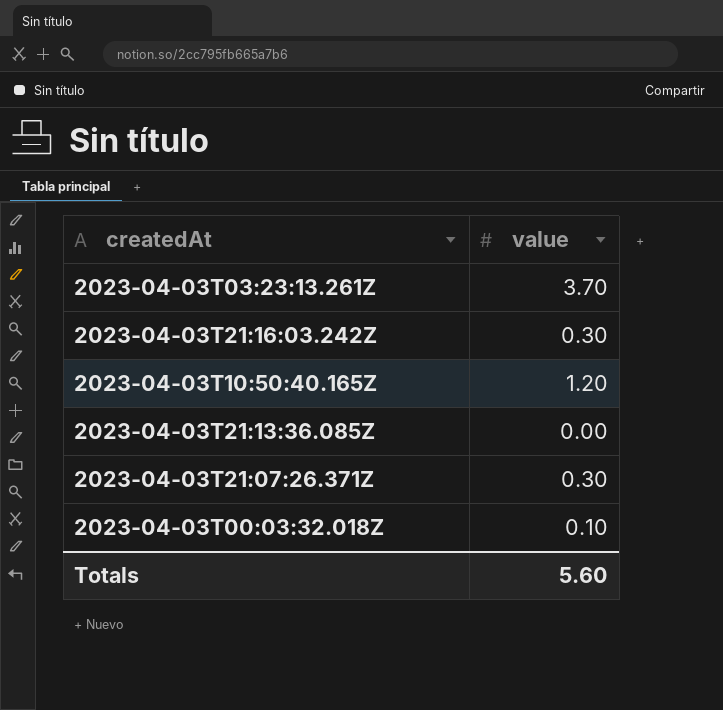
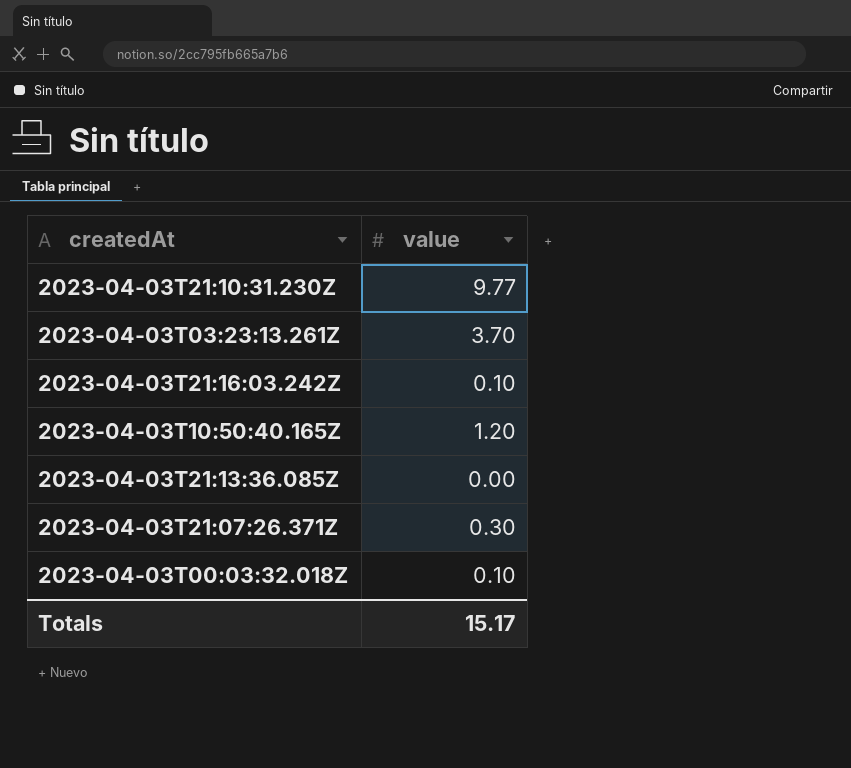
row 2023-04-03T21:10:31.230Z: none -> 9.77
2023-04-03T21:16:03.242Z | value: 0.30 -> 0.10
Totals | value: 5.60 -> 15.17

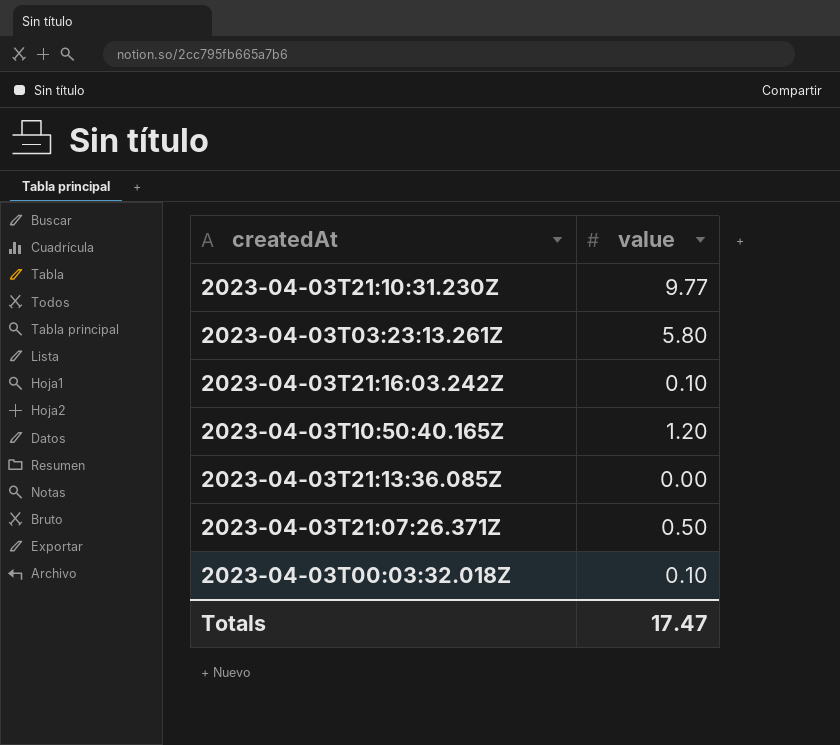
2023-04-03T03:23:13.261Z | value: 3.70 -> 5.80
2023-04-03T21:07:26.371Z | value: 0.30 -> 0.50
Totals | value: 15.17 -> 17.47

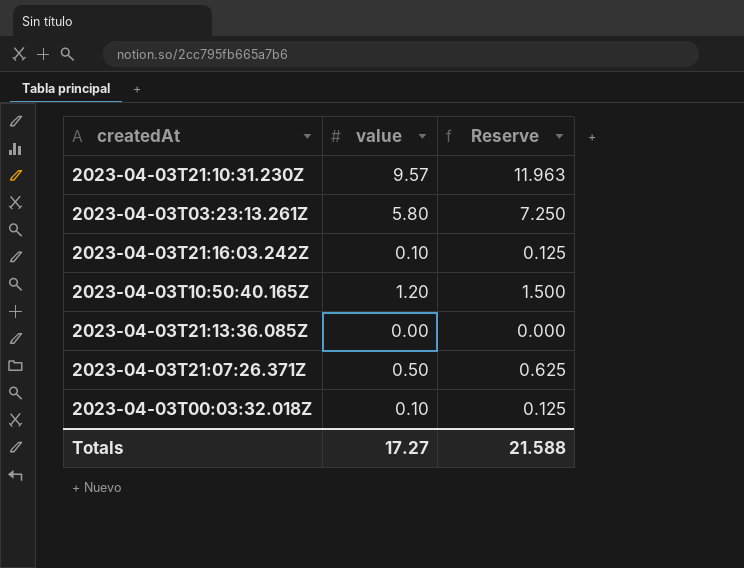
column Reserve | formula: none -> [value] * 1.25
2023-04-03T21:10:31.230Z | value: 9.77 -> 9.57
Totals | value: 17.47 -> 17.27

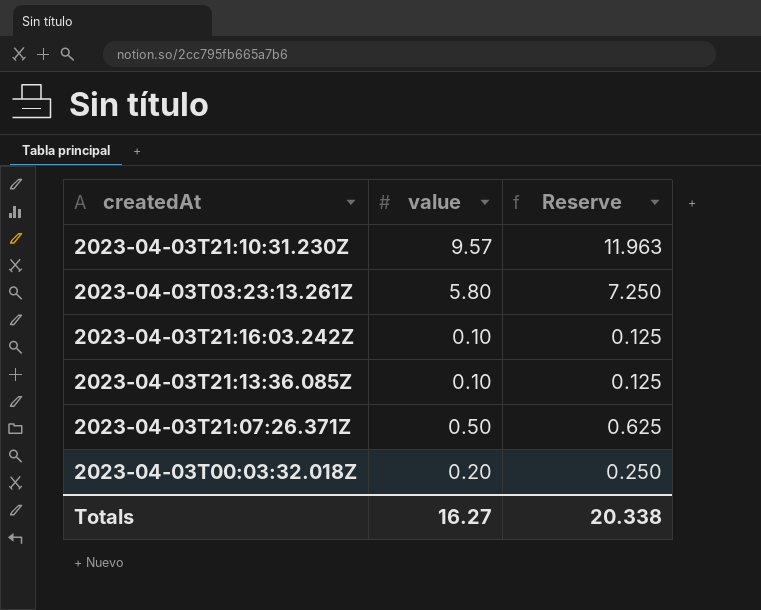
row 2023-04-03T10:50:40.165Z: 1.20 | 1.500 -> none
2023-04-03T21:13:36.085Z | value: 0.00 -> 0.10
2023-04-03T21:13:36.085Z | Reserve: 0.000 -> 0.125
2023-04-03T00:03:32.018Z | value: 0.10 -> 0.20
2023-04-03T00:03:32.018Z | Reserve: 0.125 -> 0.250
Totals | value: 17.27 -> 16.27
Totals | Reserve: 21.588 -> 20.338

